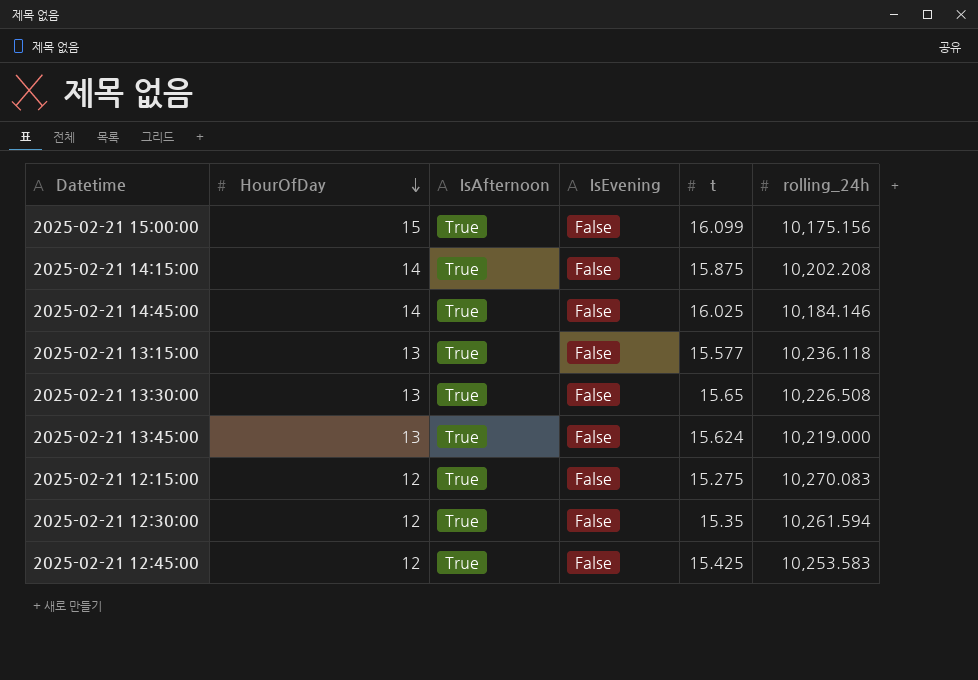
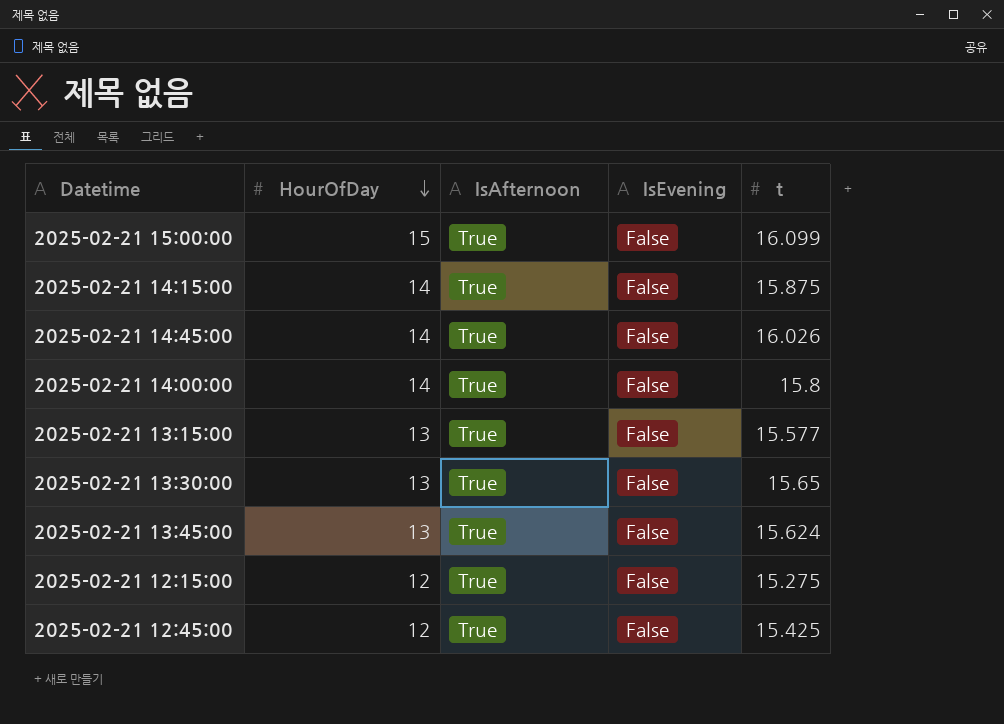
column rolling_24h | position: 6 -> none
row 2025-02-21 12:30:00: 12 | True | False | 15.35 | 10,261.594 -> none
2025-02-21 14:45:00 | t: 16.025 -> 16.026
row 2025-02-21 14:00:00: none -> 14 | True | False | 15.8

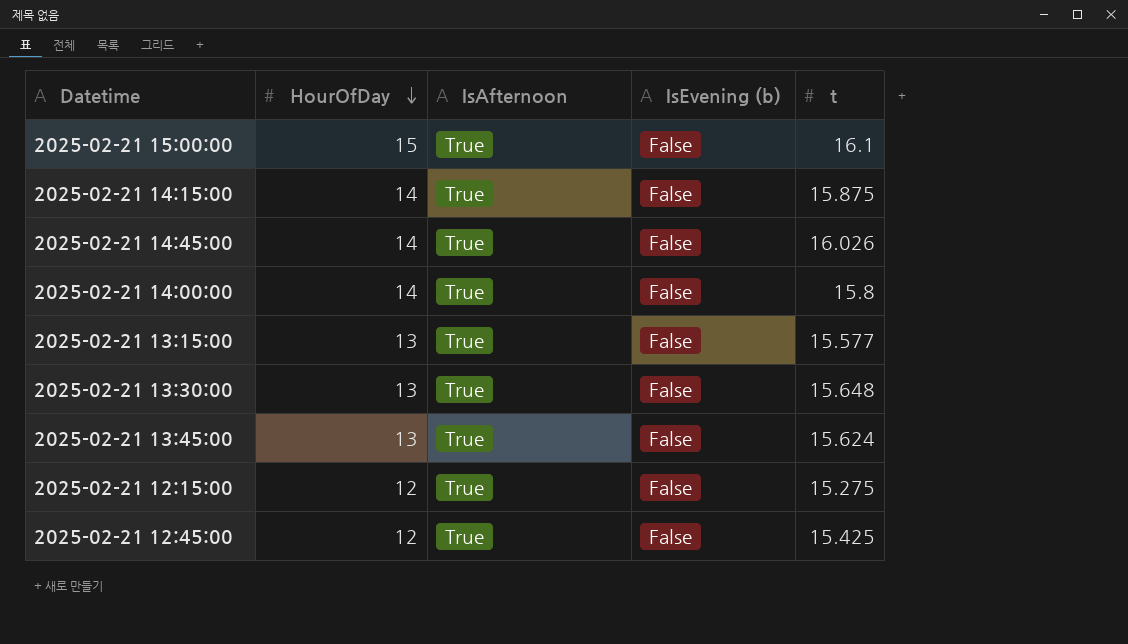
column name: IsEvening -> IsEvening (b)
2025-02-21 15:00:00 | t: 16.099 -> 16.1
2025-02-21 13:30:00 | t: 15.65 -> 15.648

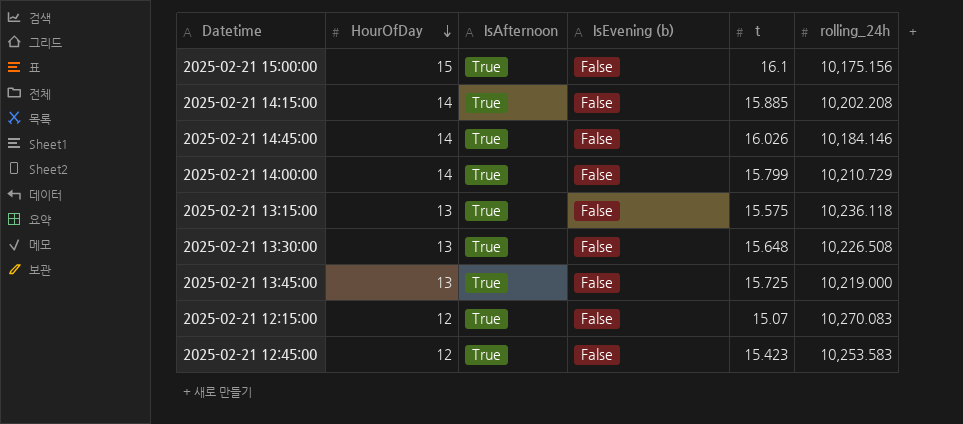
column rolling_24h | position: none -> 6
2025-02-21 14:15:00 | t: 15.875 -> 15.885
2025-02-21 14:00:00 | t: 15.8 -> 15.799
2025-02-21 13:15:00 | t: 15.577 -> 15.575
2025-02-21 13:45:00 | t: 15.624 -> 15.725
2025-02-21 12:15:00 | t: 15.275 -> 15.07
2025-02-21 12:45:00 | t: 15.425 -> 15.423

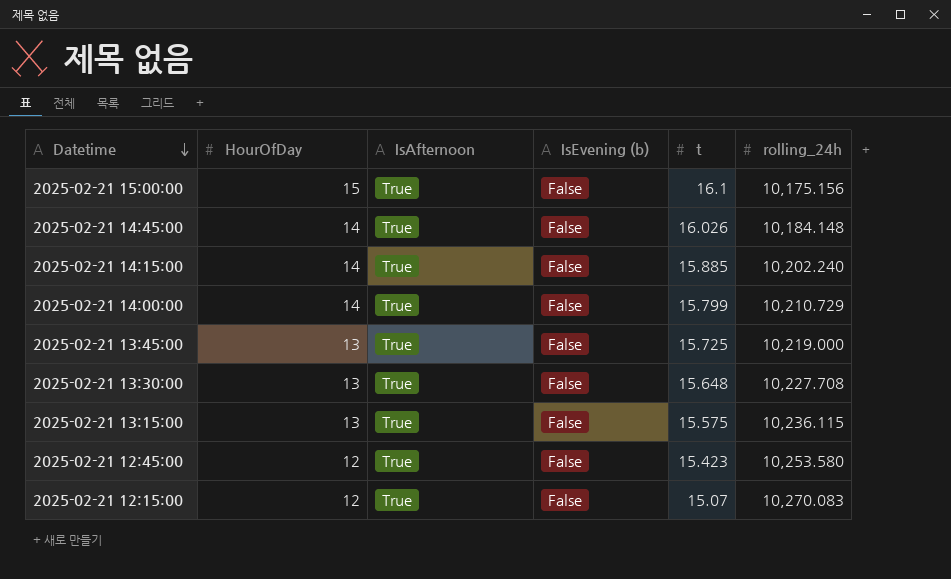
row order: HourOfDay descending -> Datetime descending
2025-02-21 14:45:00 | rolling_24h: 10,184.146 -> 10,184.148
2025-02-21 14:15:00 | rolling_24h: 10,202.208 -> 10,202.240
2025-02-21 13:30:00 | rolling_24h: 10,226.508 -> 10,227.708
2025-02-21 13:15:00 | rolling_24h: 10,236.118 -> 10,236.115
2025-02-21 12:45:00 | rolling_24h: 10,253.583 -> 10,253.580

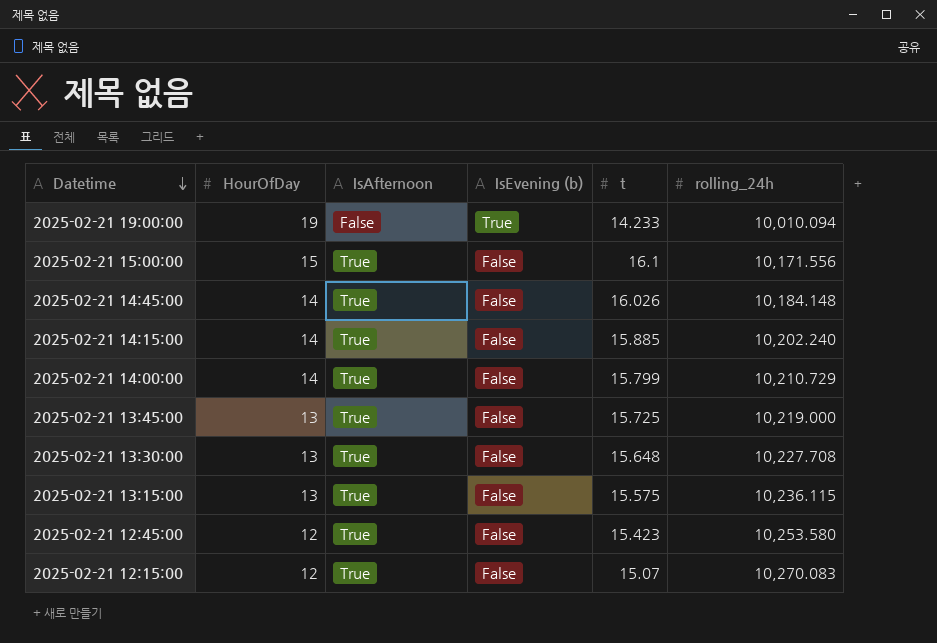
row 2025-02-21 19:00:00: none -> 19 | False | True | 14.233 | 10,010.094
2025-02-21 15:00:00 | rolling_24h: 10,175.156 -> 10,171.556

